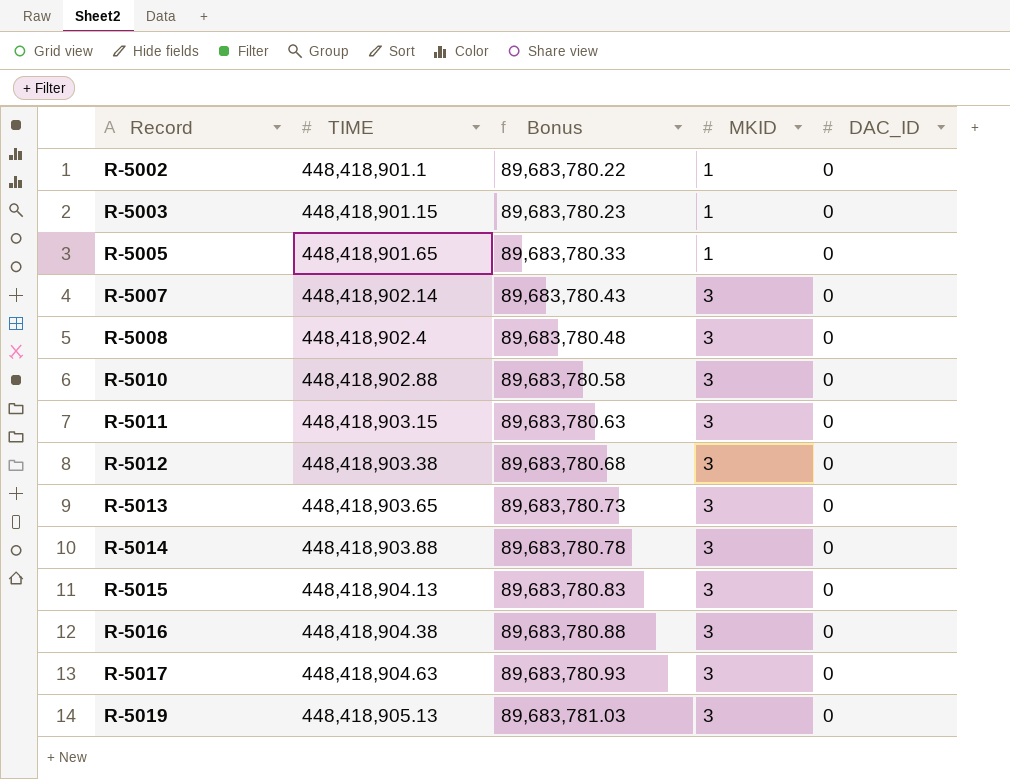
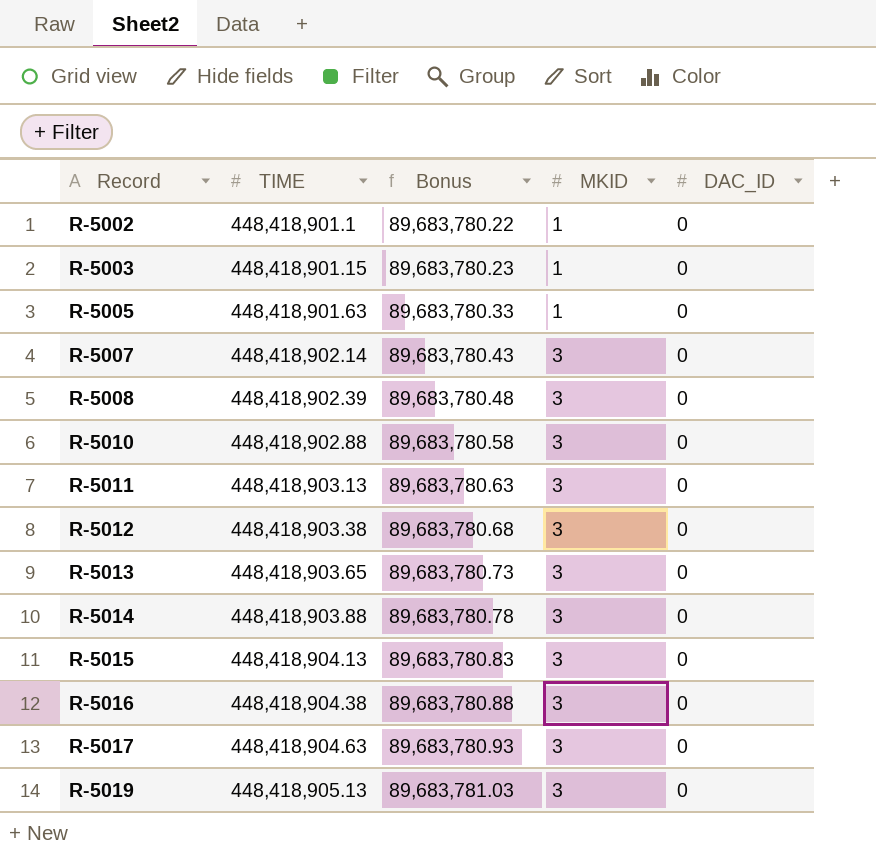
R-5005 | TIME: 448,418,901.65 -> 448,418,901.63
R-5008 | TIME: 448,418,902.4 -> 448,418,902.39
R-5011 | TIME: 448,418,903.15 -> 448,418,903.13

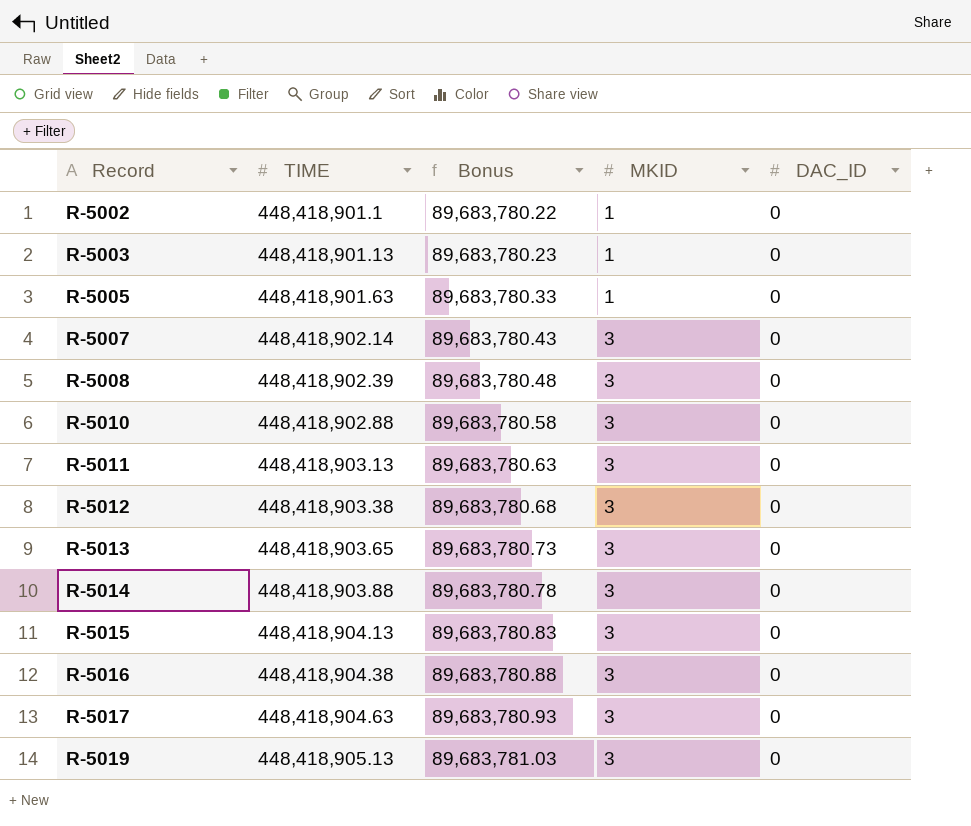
R-5003 | TIME: 448,418,901.15 -> 448,418,901.13

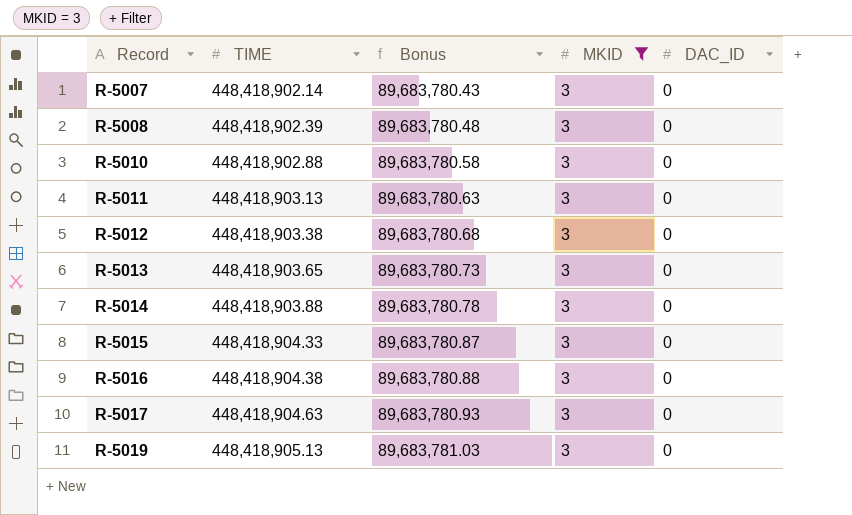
filter: none -> MKID = 3
R-5015 | TIME: 448,418,904.13 -> 448,418,904.33
R-5015 | Bonus: 89,683,780.83 -> 89,683,780.87

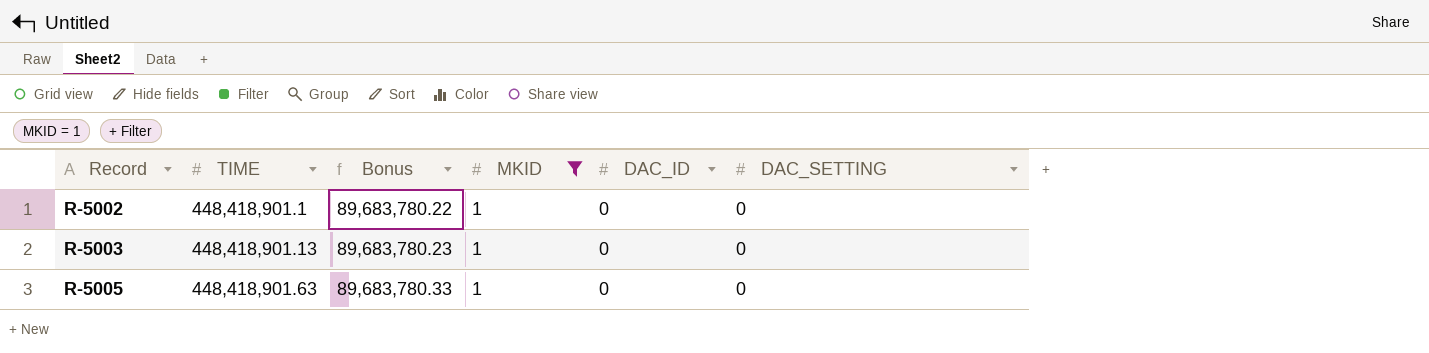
filter: MKID = 3 -> MKID = 1
column DAC_SETTING | position: none -> 6

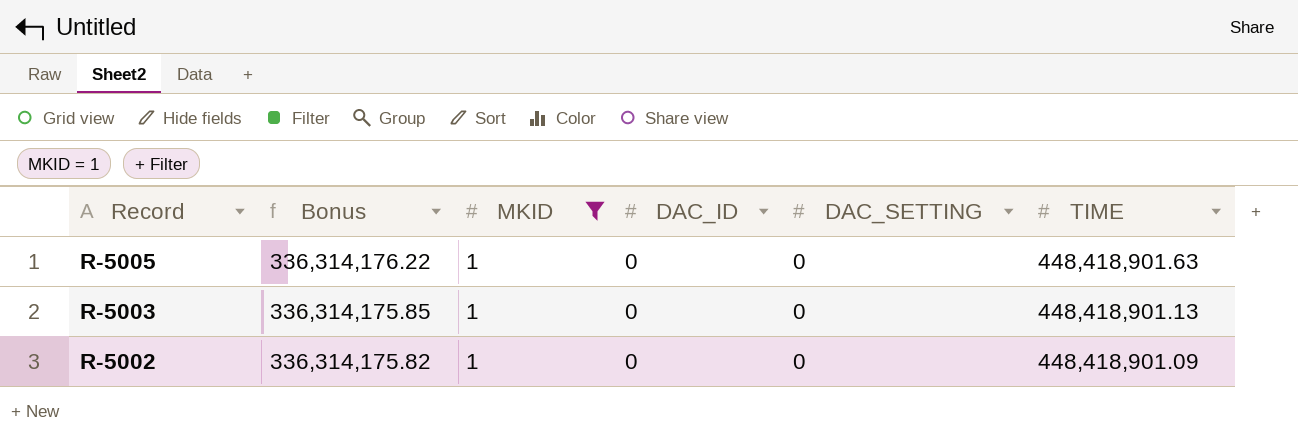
row order: Record ascending -> Record descending
column Bonus | formula: [TIME] * 0.2 -> [TIME] * 0.75
column TIME | position: 2 -> 6
R-5002 | TIME: 448,418,901.1 -> 448,418,901.09

